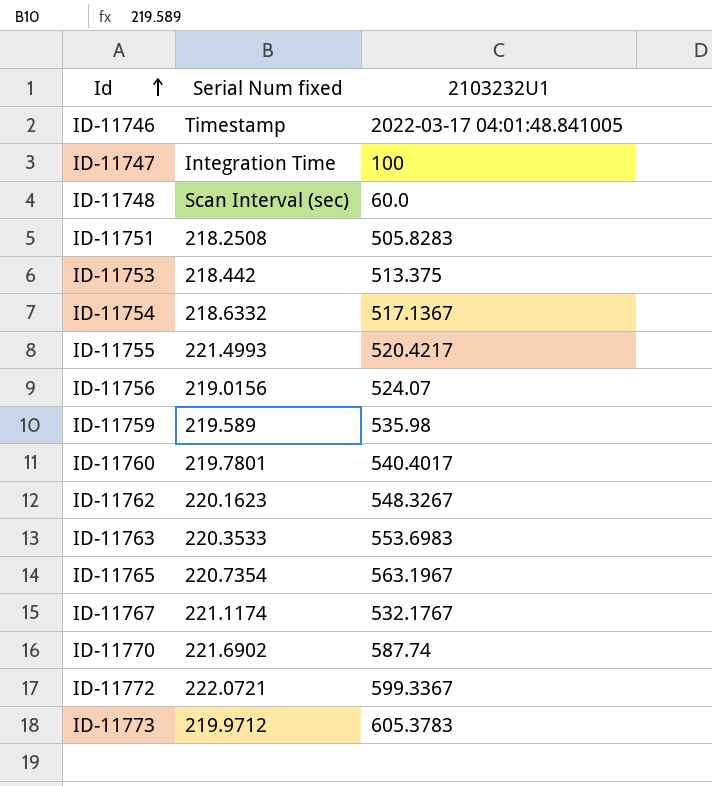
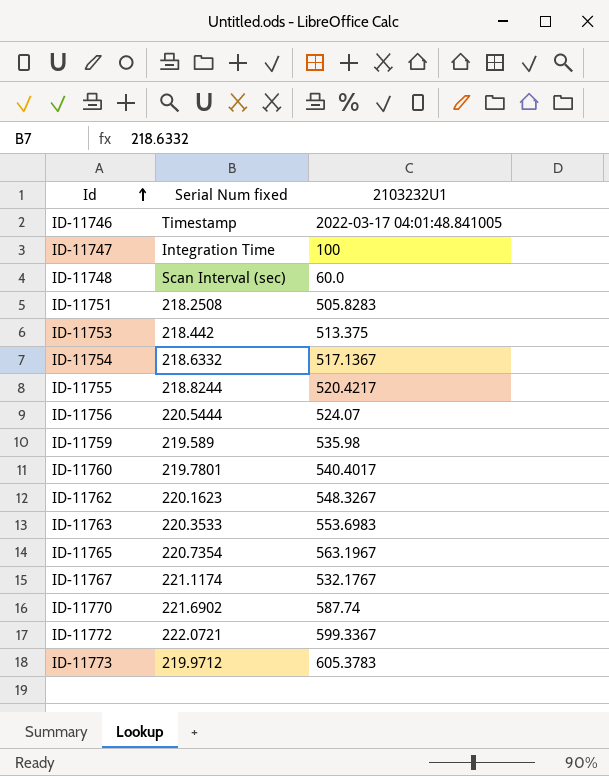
ID-11755 | Serial Num fixed: 221.4993 -> 218.8244
ID-11756 | Serial Num fixed: 219.0156 -> 220.5444

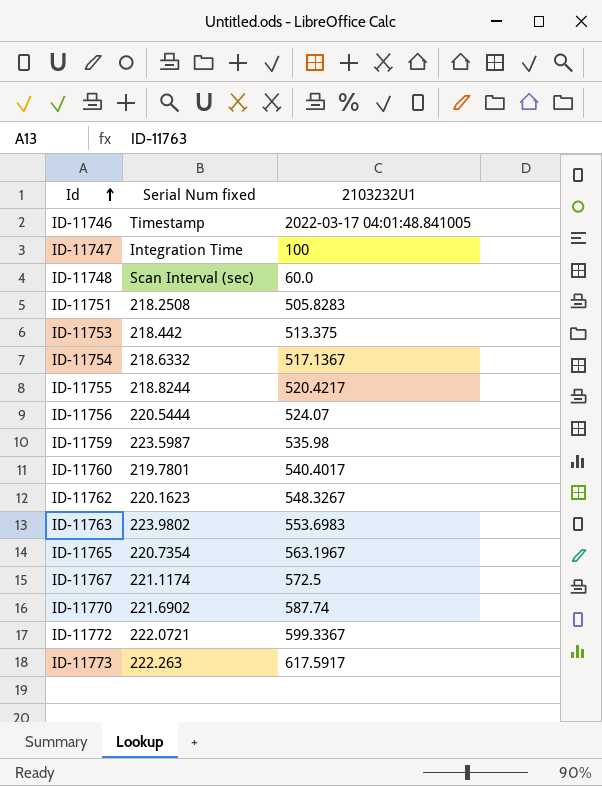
ID-11759 | Serial Num fixed: 219.589 -> 223.5987
ID-11763 | Serial Num fixed: 220.3533 -> 223.9802
ID-11767 | 2103232U1: 532.1767 -> 572.5
ID-11773 | Serial Num fixed: 219.9712 -> 222.263
ID-11773 | 2103232U1: 605.3783 -> 617.5917

